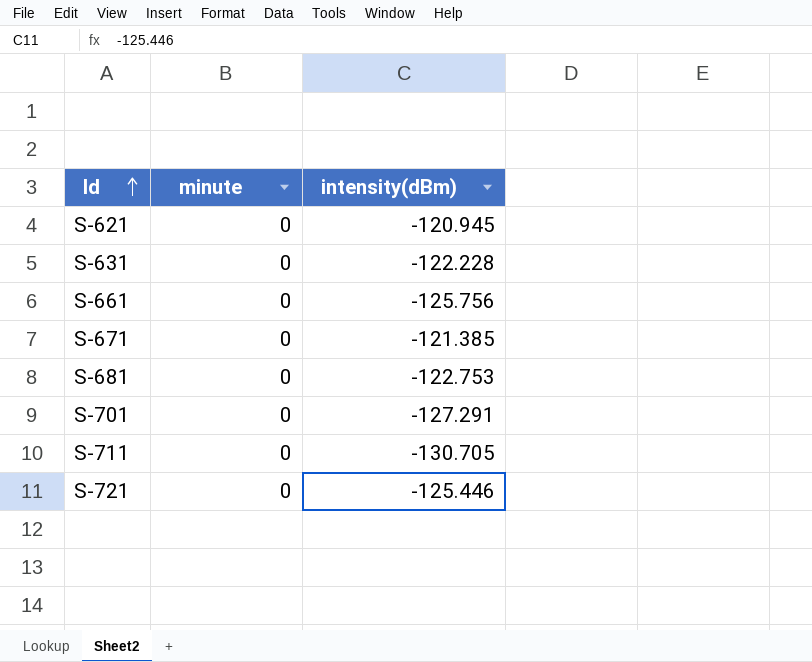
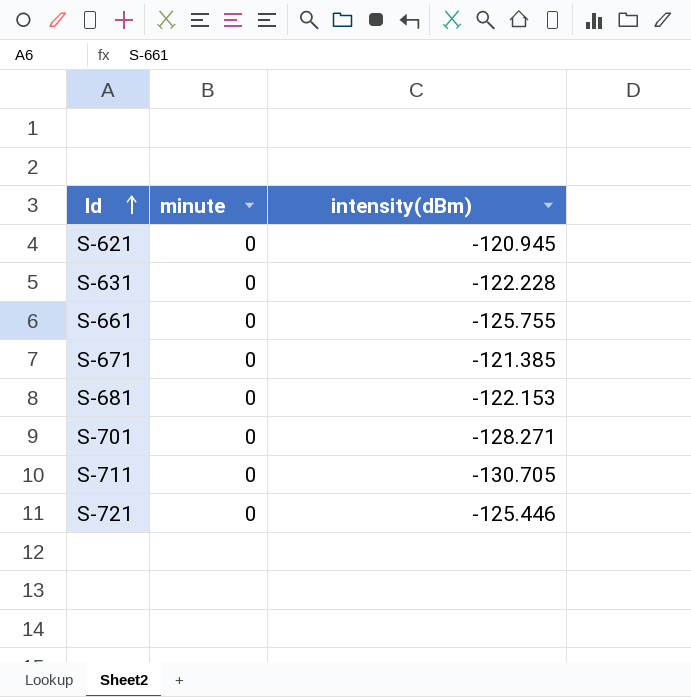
S-661 | intensity(dBm): -125.756 -> -125.755
S-681 | intensity(dBm): -122.753 -> -122.153
S-701 | intensity(dBm): -127.291 -> -128.271

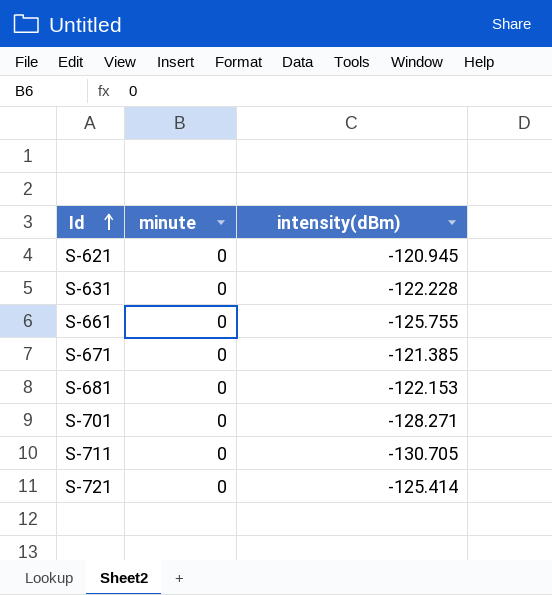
S-721 | intensity(dBm): -125.446 -> -125.414

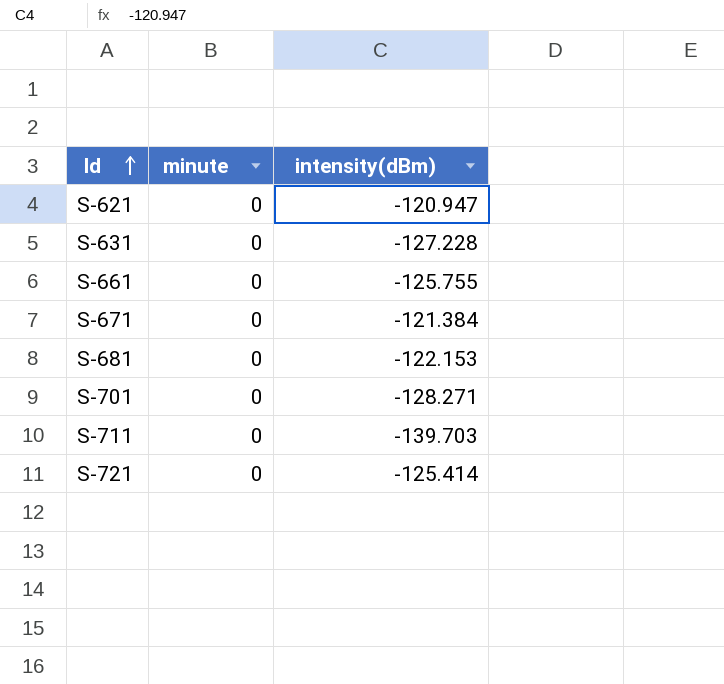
S-621 | intensity(dBm): -120.945 -> -120.947
S-631 | intensity(dBm): -122.228 -> -127.228
S-671 | intensity(dBm): -121.385 -> -121.384
S-711 | intensity(dBm): -130.705 -> -139.703

